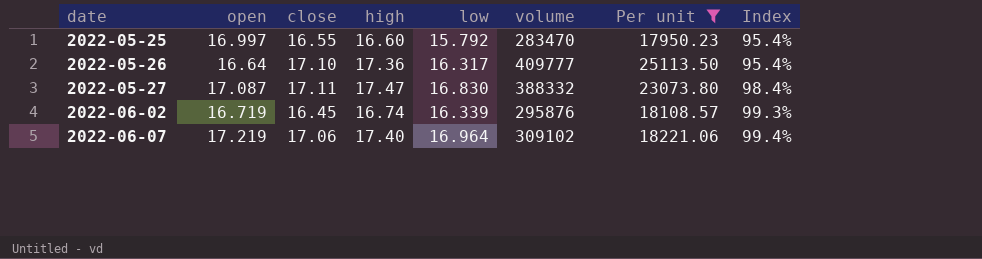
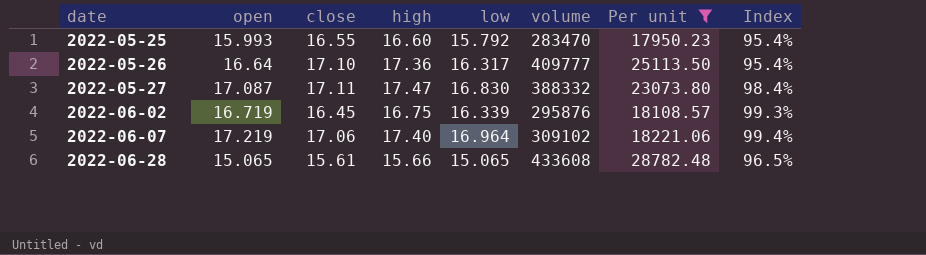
2022-05-25 | open: 16.997 -> 15.993
2022-06-02 | high: 16.74 -> 16.75
row 2022-06-28: none -> 15.065 | 15.61 | 15.66 | 15.065 | 433608 | 28782.48 | 96.5%

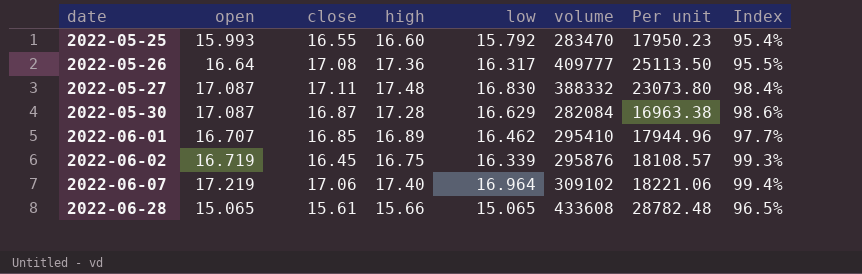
filter: Per unit >= 17950.23 -> none
2022-05-26 | close: 17.10 -> 17.08
2022-05-26 | Index: 95.4% -> 95.5%
2022-05-27 | high: 17.47 -> 17.48

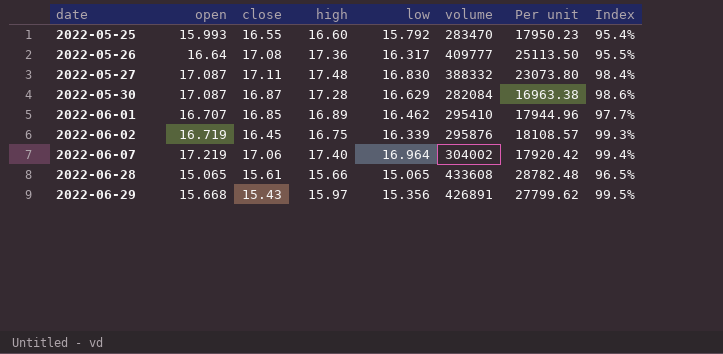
2022-06-07 | volume: 309102 -> 304002
2022-06-07 | Per unit: 18221.06 -> 17920.42
row 2022-06-29: none -> 15.668 | 15.43 | 15.97 | 15.356 | 426891 | 27799.62 | 99.5%

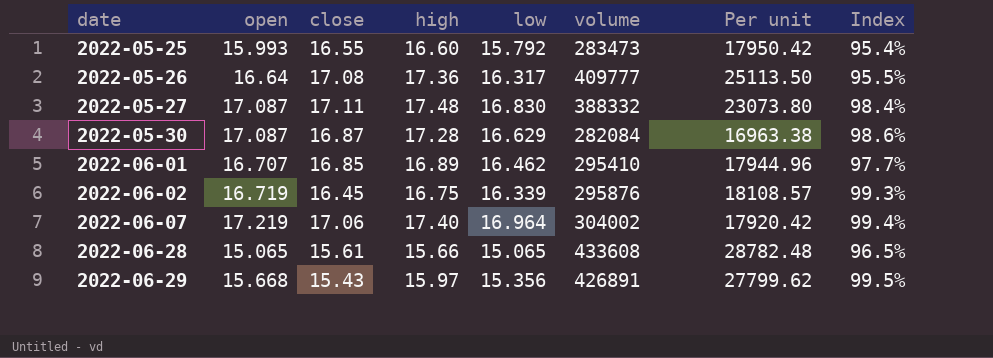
2022-05-25 | volume: 283470 -> 283473
2022-05-25 | Per unit: 17950.23 -> 17950.42

